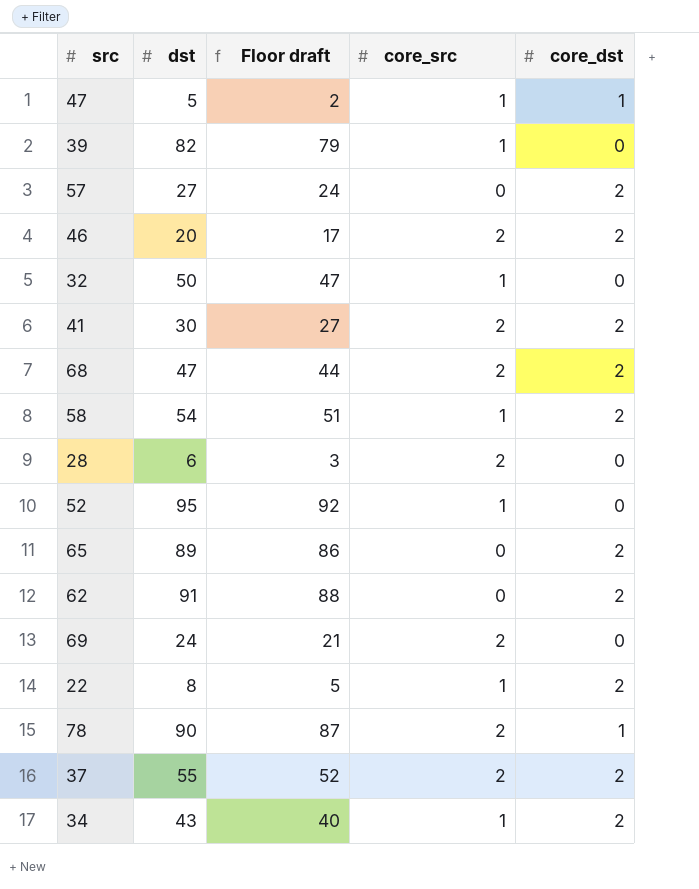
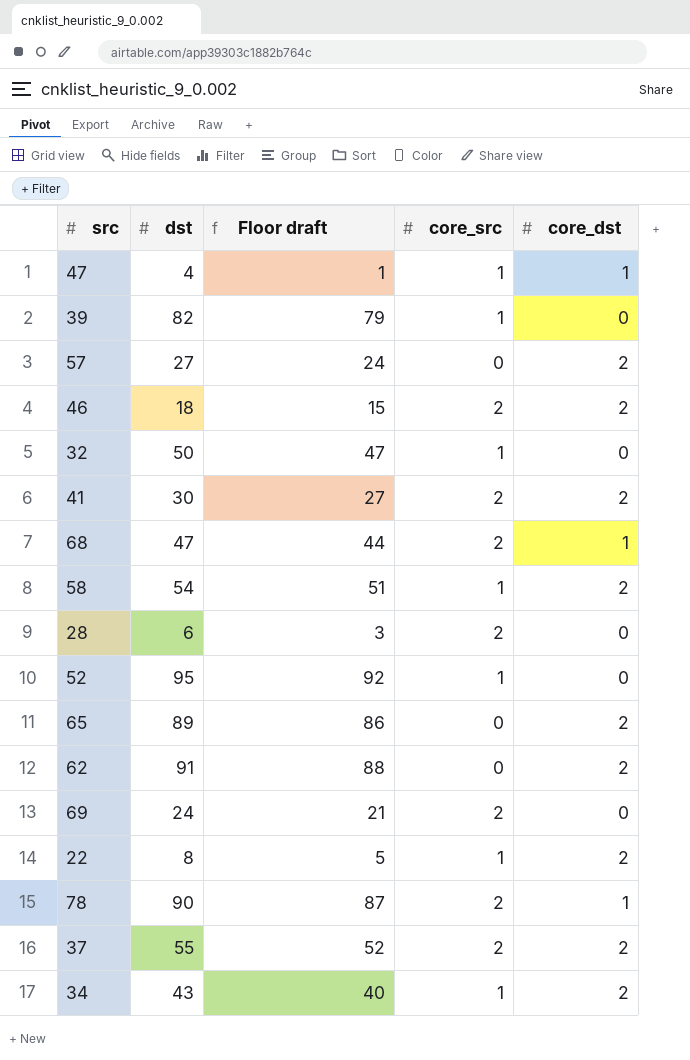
47 | dst: 5 -> 4
47 | Floor draft: 2 -> 1
46 | dst: 20 -> 18
46 | Floor draft: 17 -> 15
68 | core_dst: 2 -> 1

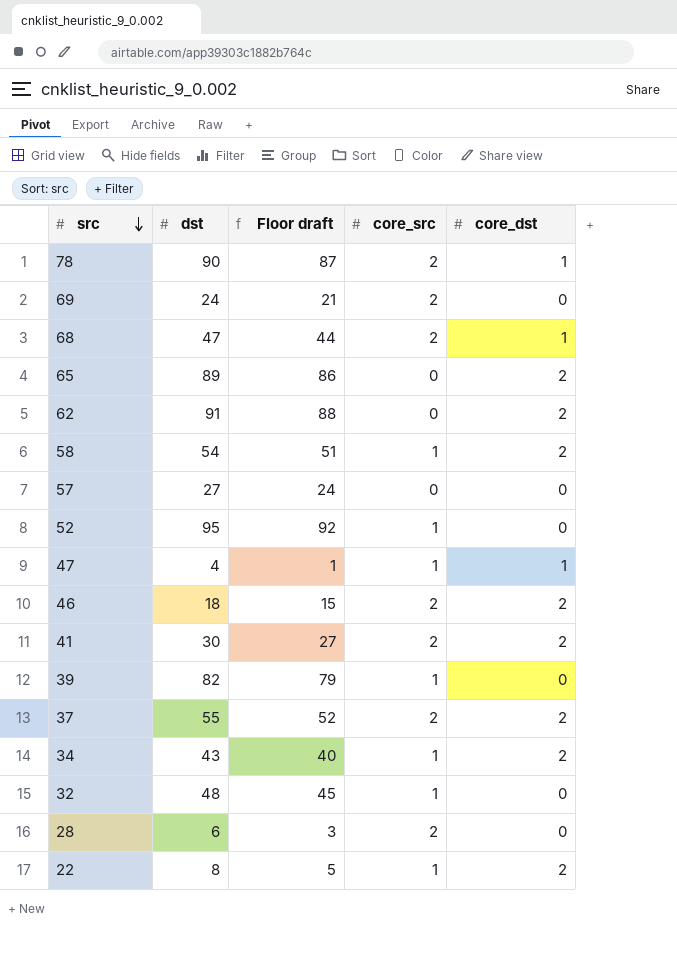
row order: none -> src descending
57 | core_dst: 2 -> 0
32 | dst: 50 -> 48
32 | Floor draft: 47 -> 45

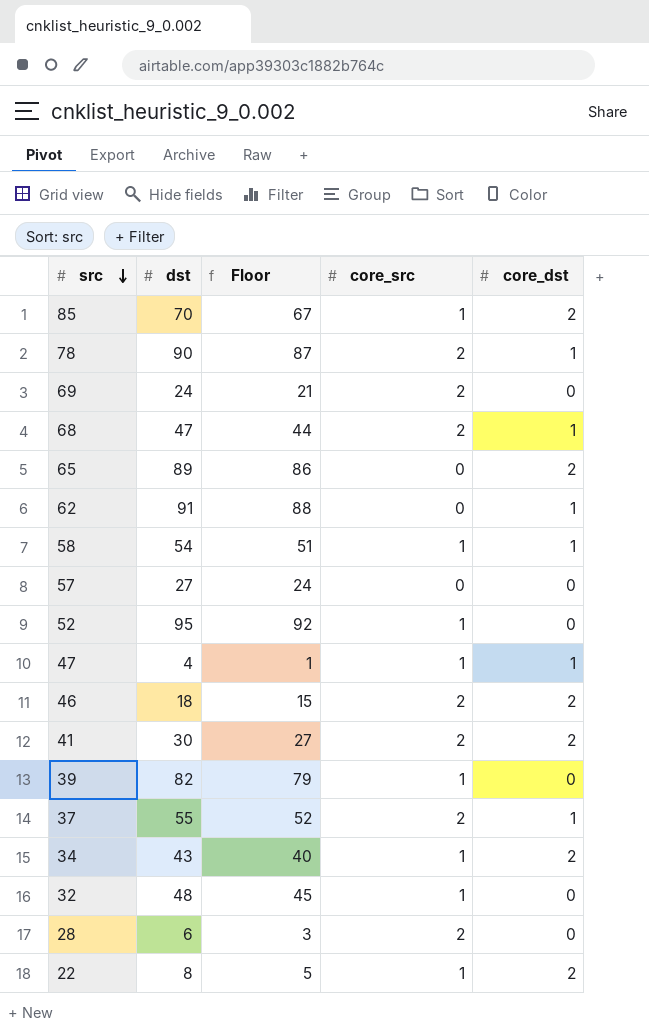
column name: Floor draft -> Floor
row 85: none -> 70 | 67 | 1 | 2
62 | core_dst: 2 -> 1
58 | core_dst: 2 -> 1
37 | core_dst: 2 -> 1

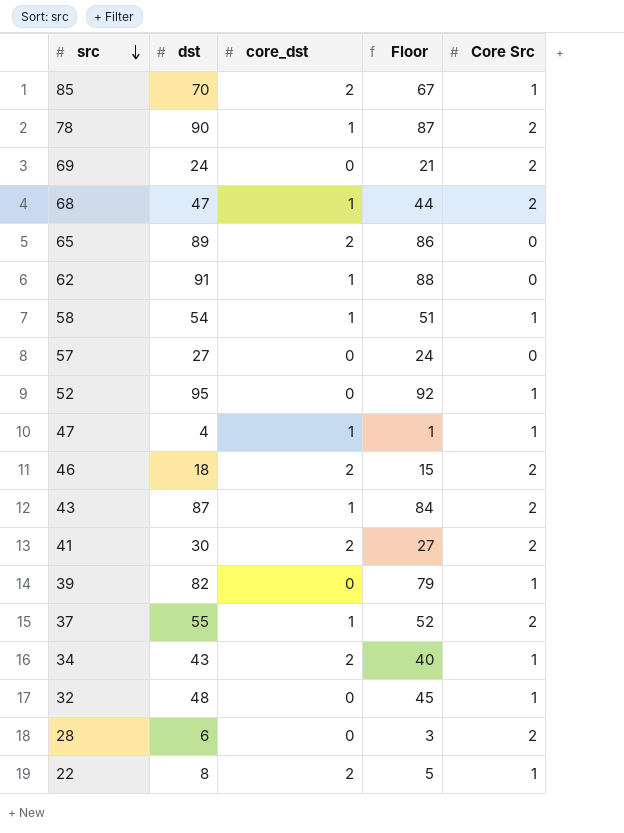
column core_dst | position: 5 -> 3
column name: core_src -> Core Src
row 43: none -> 87 | 1 | 84 | 2

